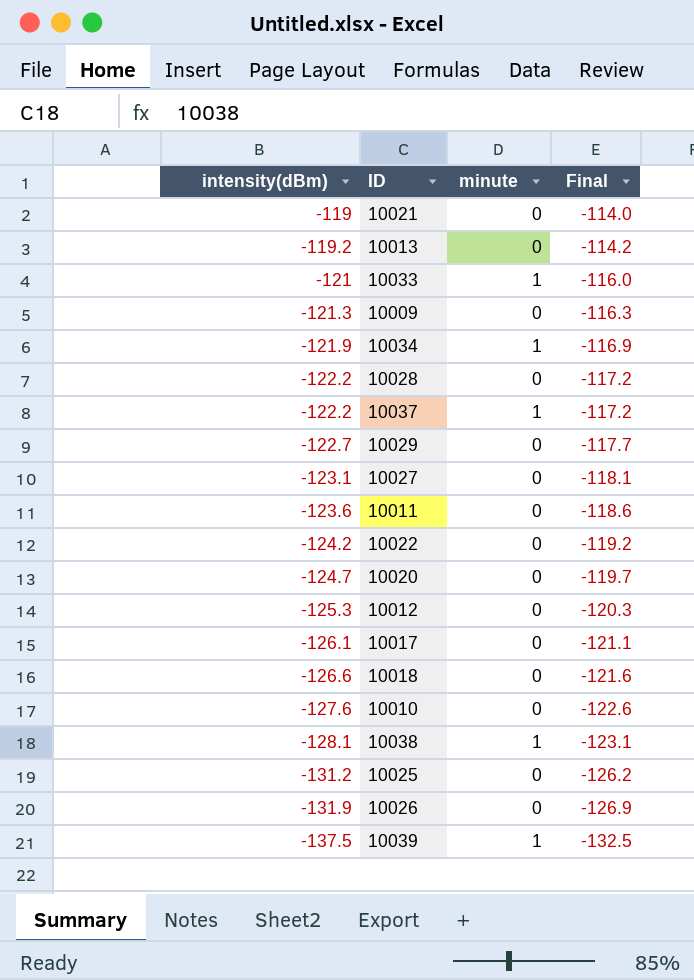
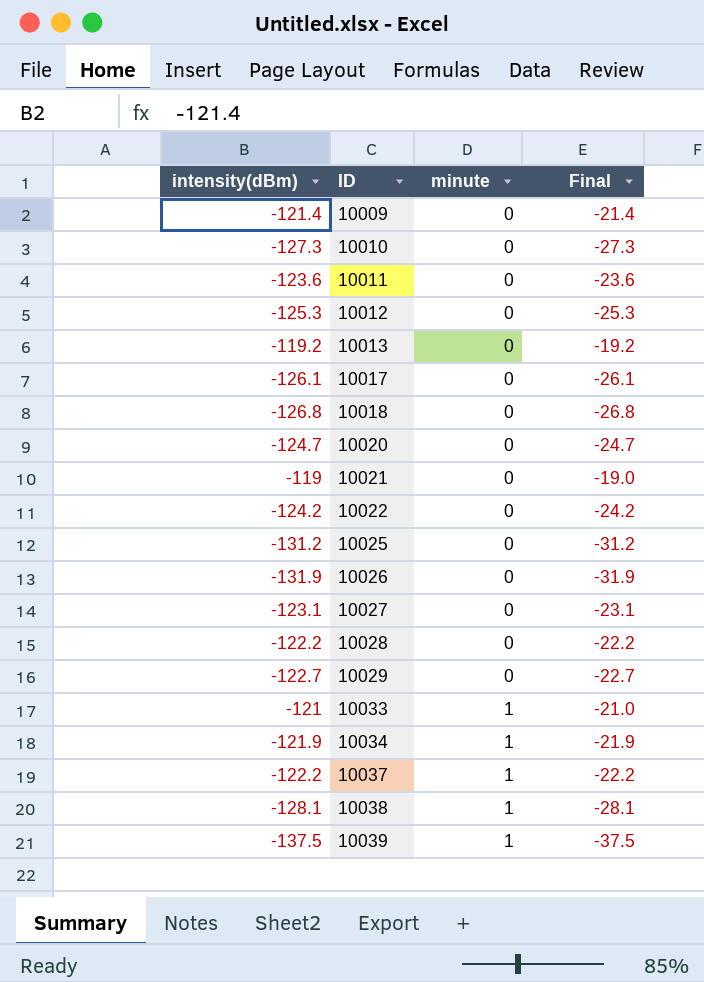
row order: intensity(dBm) descending -> ID ascending
column Final | formula: [intensity(dBm)] + 5 -> [intensity(dBm)] + 100
10009 | intensity(dBm): -121.3 -> -121.4
10010 | intensity(dBm): -127.6 -> -127.3
10018 | intensity(dBm): -126.6 -> -126.8

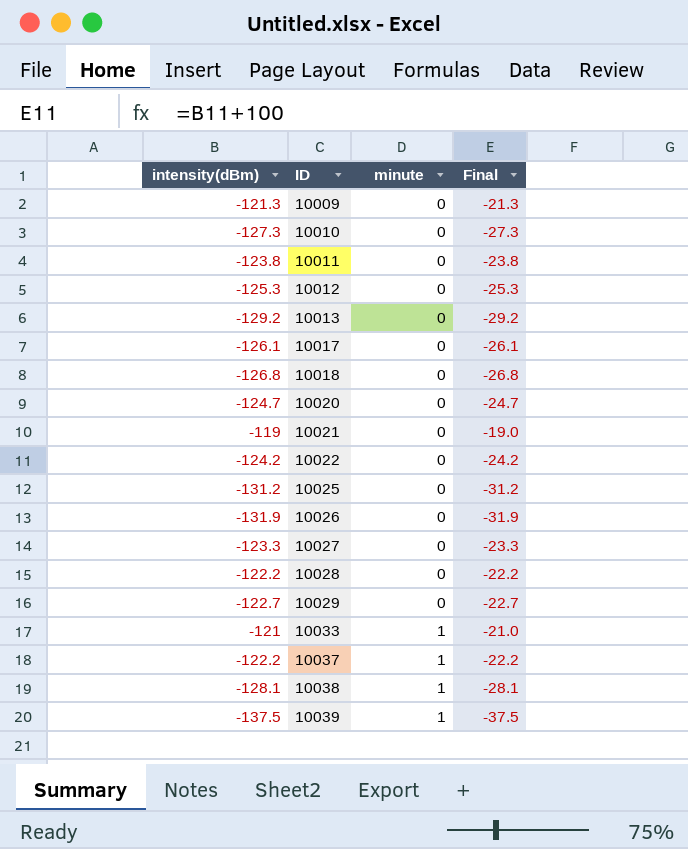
row 10034: -121.9 | 1 | -21.9 -> none
10009 | intensity(dBm): -121.4 -> -121.3
10009 | Final: -21.4 -> -21.3
10011 | intensity(dBm): -123.6 -> -123.8
10011 | Final: -23.6 -> -23.8
10013 | intensity(dBm): -119.2 -> -129.2
10013 | Final: -19.2 -> -29.2
10027 | intensity(dBm): -123.1 -> -123.3
10027 | Final: -23.1 -> -23.3

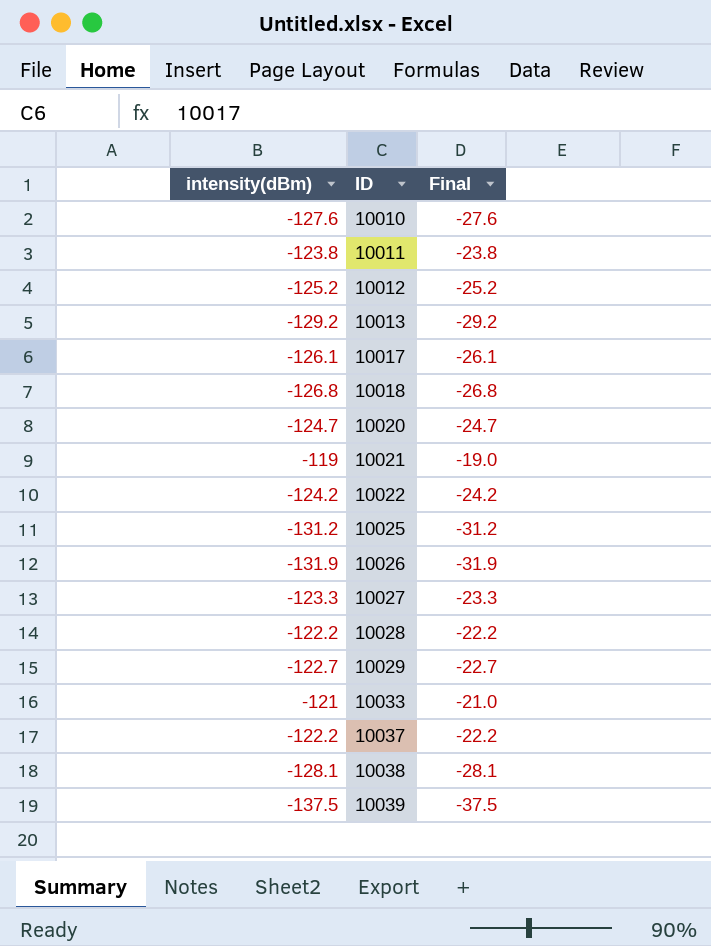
column minute | position: 3 -> none
row 10009: -121.3 | 0 | -21.3 -> none
10010 | intensity(dBm): -127.3 -> -127.6
10010 | Final: -27.3 -> -27.6
10012 | intensity(dBm): -125.3 -> -125.2
10012 | Final: -25.3 -> -25.2

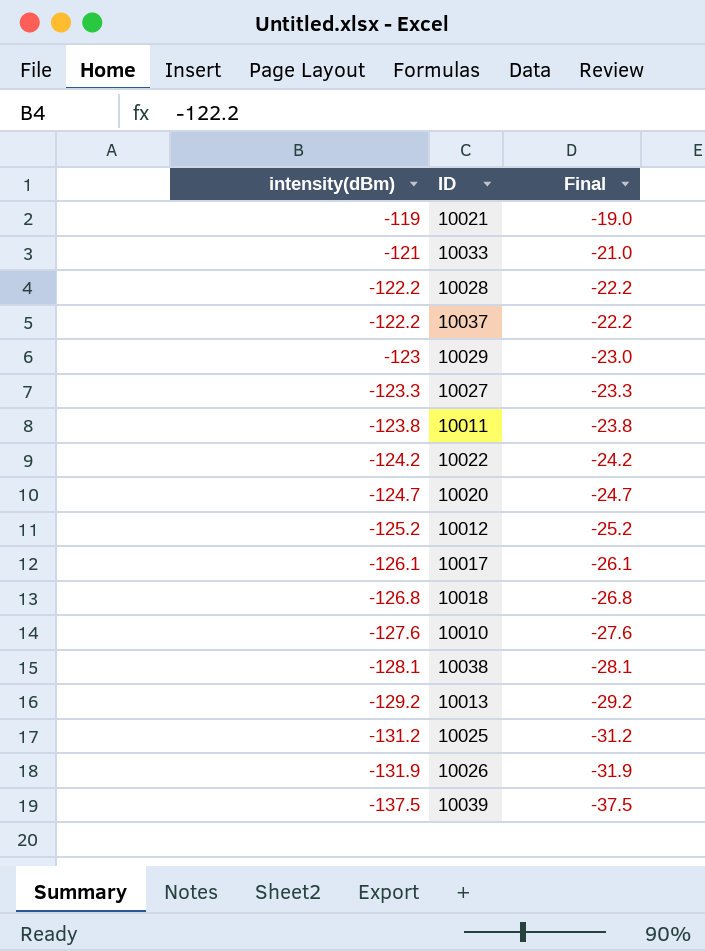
row order: ID ascending -> intensity(dBm) descending
10029 | intensity(dBm): -122.7 -> -123
10029 | Final: -22.7 -> -23.0

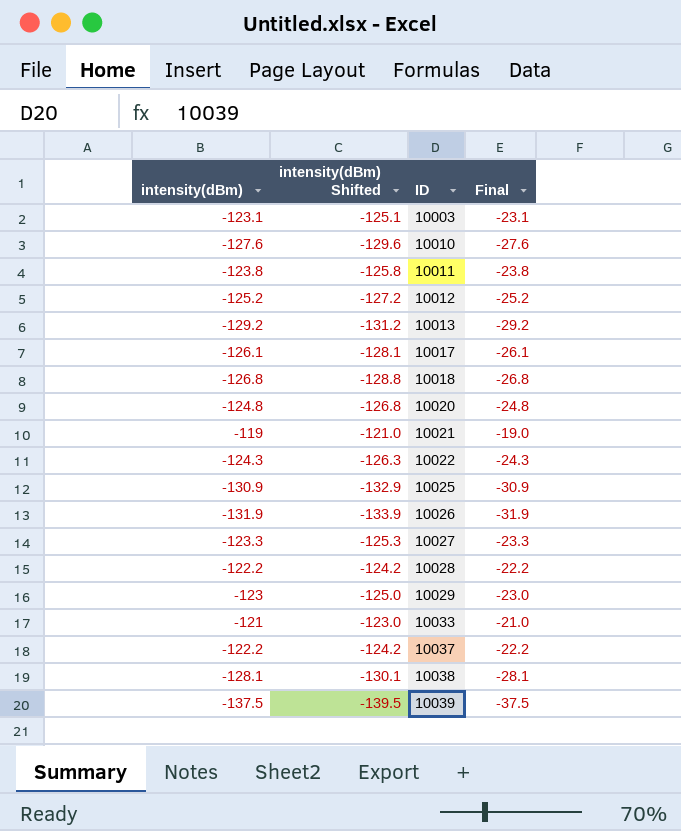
row order: intensity(dBm) descending -> ID ascending
column intensity(dBm) Shifted | formula: none -> [intensity(dBm)] - 2
row 10003: none -> -123.1 | -125.1 | -23.1
10020 | intensity(dBm): -124.7 -> -124.8
10020 | Final: -24.7 -> -24.8
10022 | intensity(dBm): -124.2 -> -124.3
10022 | Final: -24.2 -> -24.3
10025 | intensity(dBm): -131.2 -> -130.9
10025 | Final: -31.2 -> -30.9

